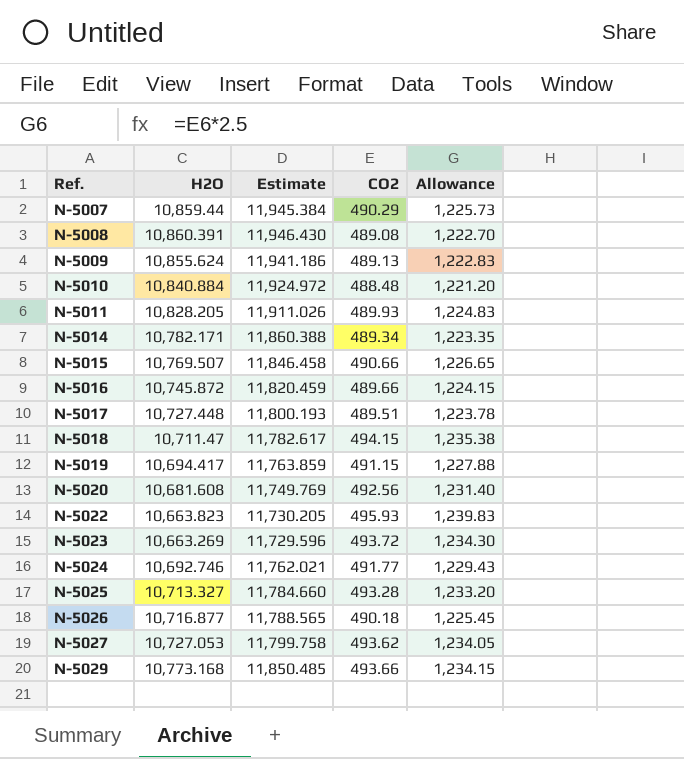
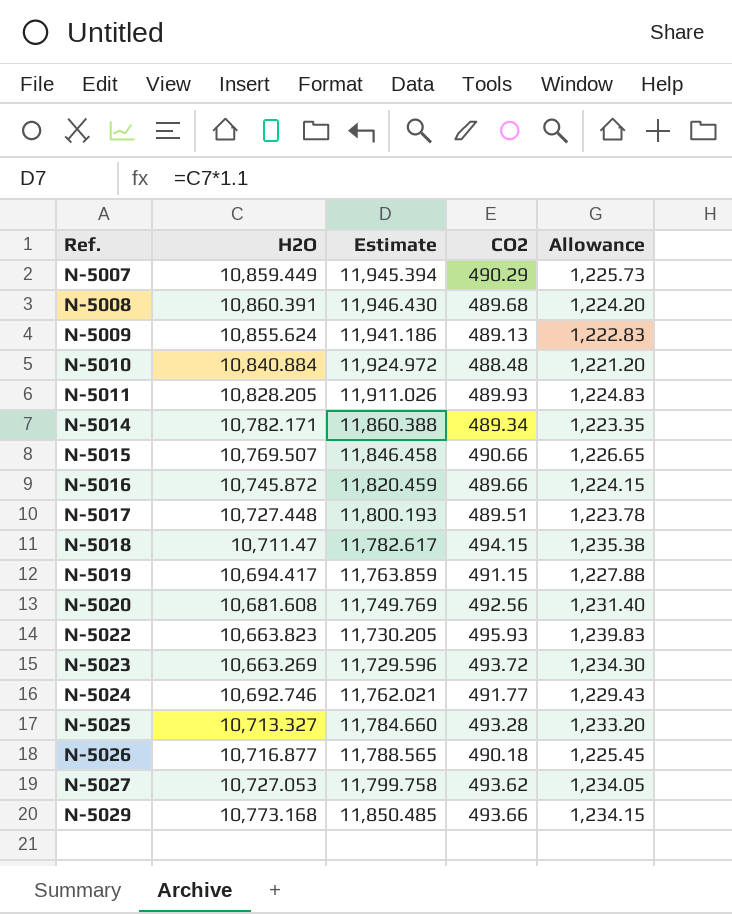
N-5007 | H2O: 10,859.44 -> 10,859.449
N-5007 | Estimate: 11,945.384 -> 11,945.394
N-5008 | CO2: 489.08 -> 489.68
N-5008 | Allowance: 1,222.70 -> 1,224.20

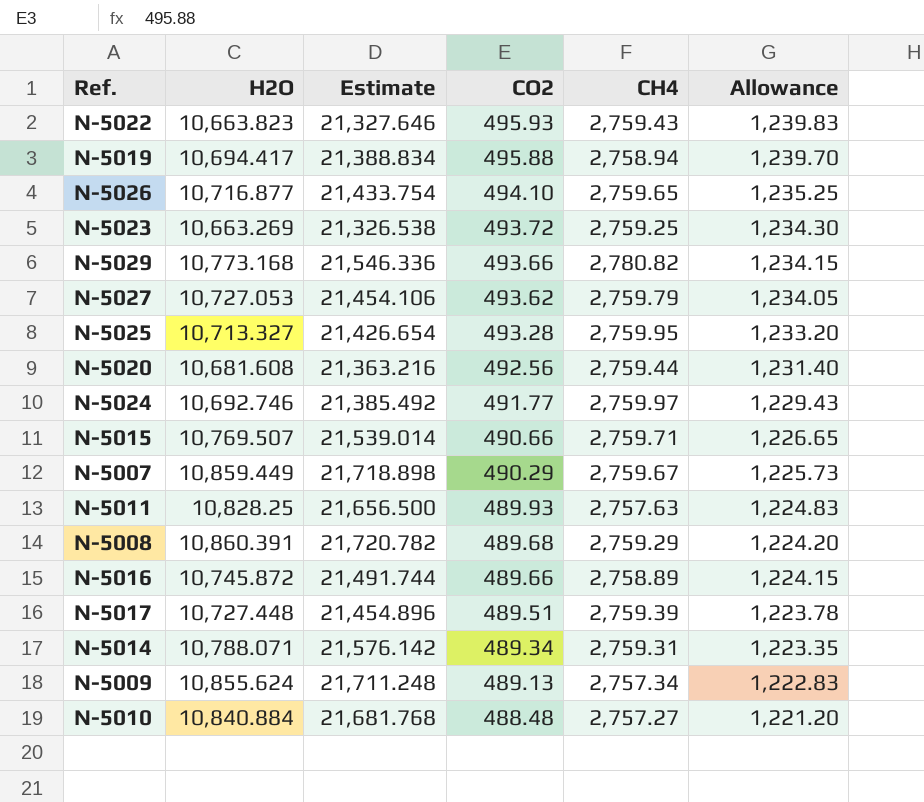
row order: Ref. ascending -> CO2 descending
column Estimate | formula: [H2O] * 1.1 -> [H2O] * 2
column CH4 | position: none -> 5
row N-5018: 10,711.47 | 11,782.617 | 494.15 | 1,235.38 -> none
N-5019 | CO2: 491.15 -> 495.88
N-5019 | Allowance: 1,227.88 -> 1,239.70
N-5026 | CO2: 490.18 -> 494.10
N-5026 | Allowance: 1,225.45 -> 1,235.25
N-5011 | H2O: 10,828.205 -> 10,828.25
N-5014 | H2O: 10,782.171 -> 10,788.071

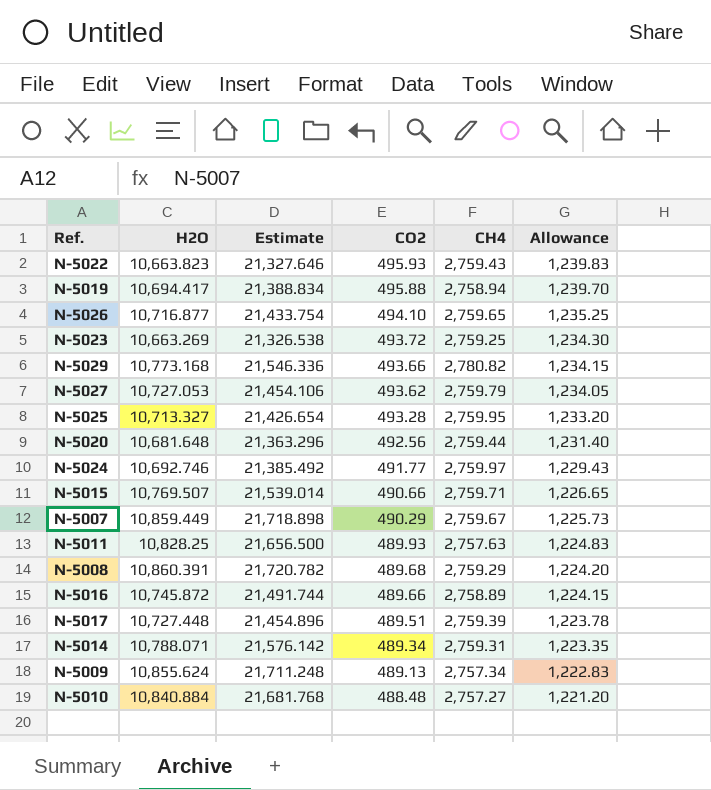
N-5020 | H2O: 10,681.608 -> 10,681.648
N-5020 | Estimate: 21,363.216 -> 21,363.296

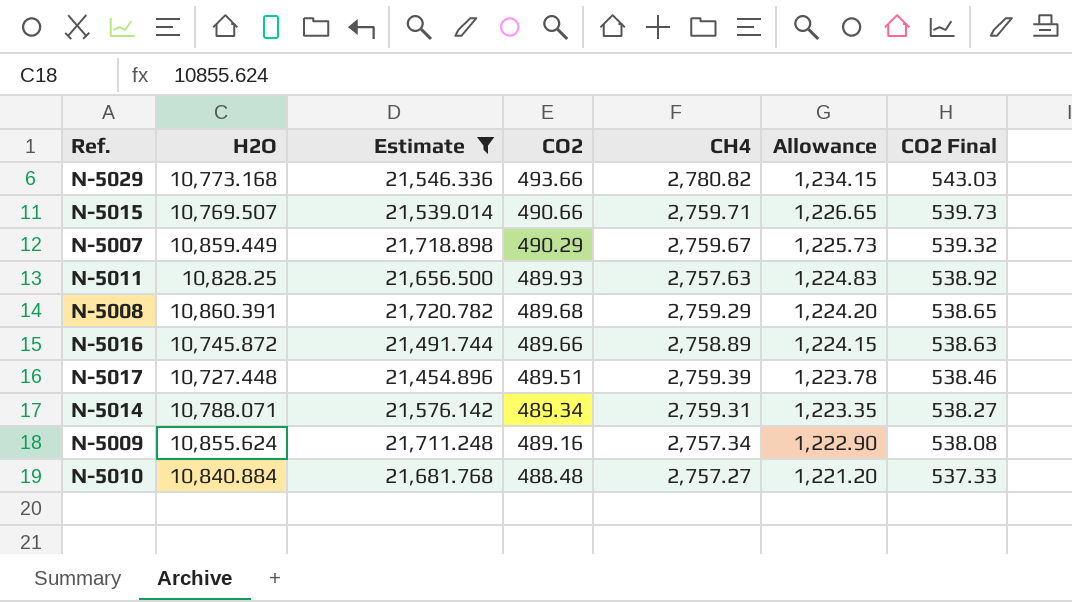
filter: none -> Estimate >= 21,454.896
column CO2 Final | formula: none -> [CO2] * 1.1
N-5009 | CO2: 489.13 -> 489.16
N-5009 | Allowance: 1,222.83 -> 1,222.90

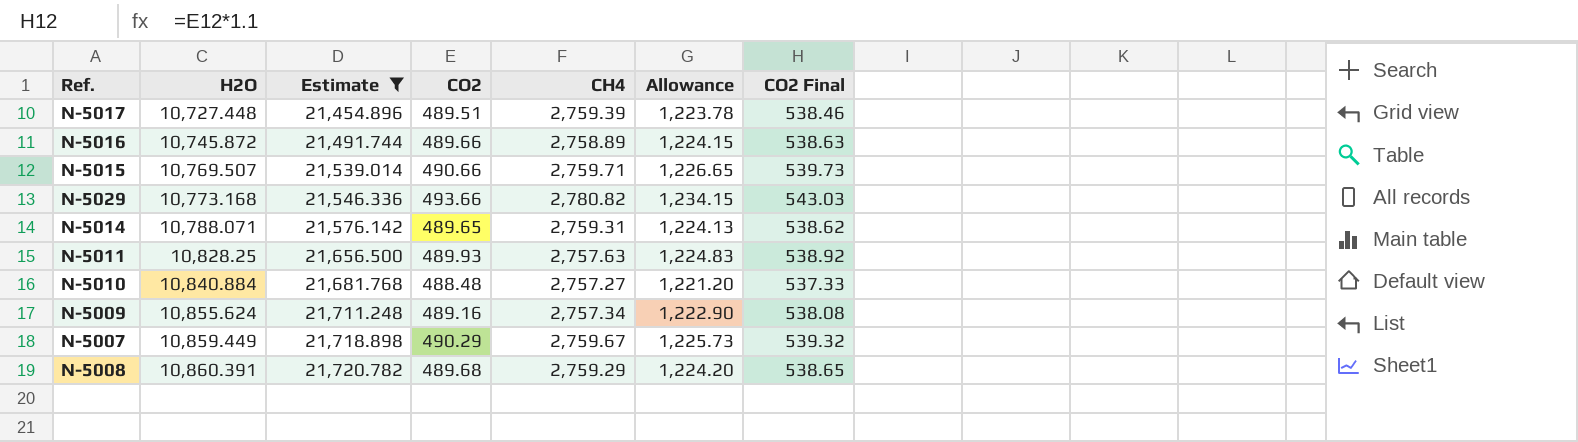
row order: CO2 descending -> H2O ascending
N-5014 | CO2: 489.34 -> 489.65
N-5014 | Allowance: 1,223.35 -> 1,224.13
N-5014 | CO2 Final: 538.27 -> 538.62

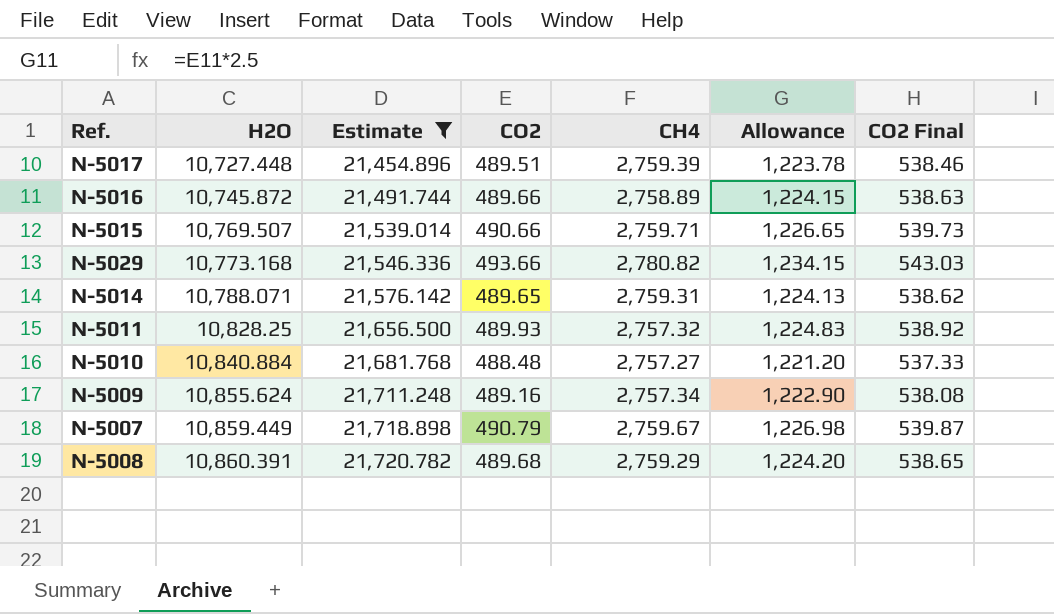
N-5011 | CH4: 2,757.63 -> 2,757.32
N-5007 | CO2: 490.29 -> 490.79
N-5007 | Allowance: 1,225.73 -> 1,226.98
N-5007 | CO2 Final: 539.32 -> 539.87

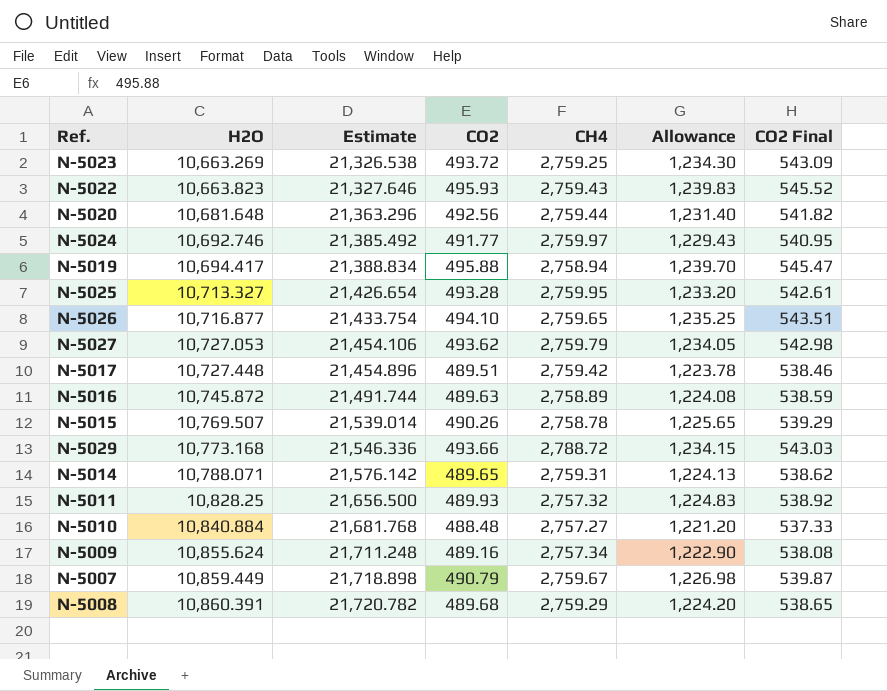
filter: Estimate >= 21,454.896 -> none
N-5017 | CH4: 2,759.39 -> 2,759.42
N-5016 | CO2: 489.66 -> 489.63
N-5016 | Allowance: 1,224.15 -> 1,224.08
N-5016 | CO2 Final: 538.63 -> 538.59
N-5015 | CO2: 490.66 -> 490.26
N-5015 | CH4: 2,759.71 -> 2,758.78
N-5015 | Allowance: 1,226.65 -> 1,225.65
N-5015 | CO2 Final: 539.73 -> 539.29
N-5029 | CH4: 2,780.82 -> 2,788.72

